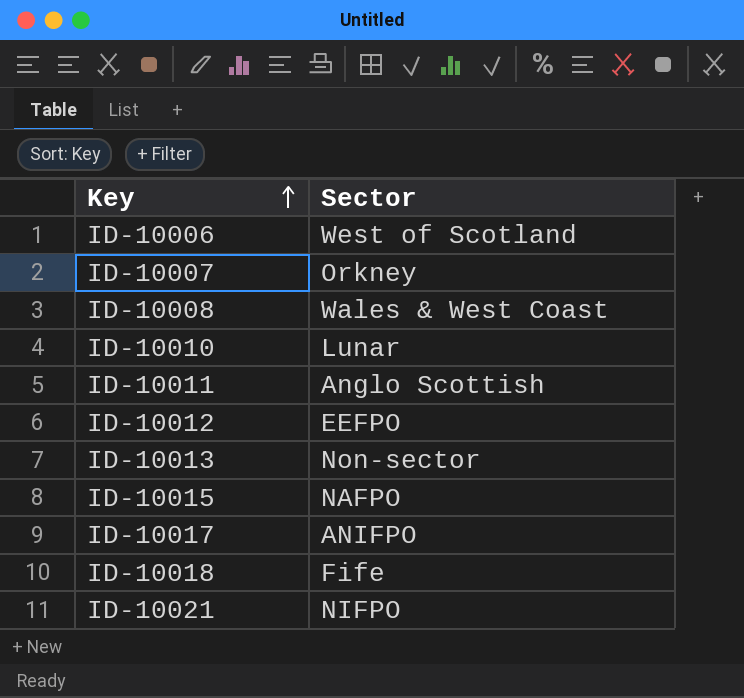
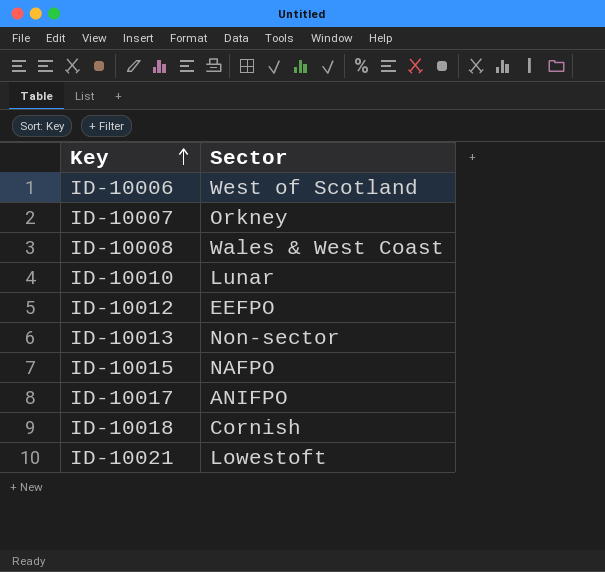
row ID-10011: Anglo Scottish -> none
ID-10018 | Sector: Fife -> Cornish
ID-10021 | Sector: NIFPO -> Lowestoft

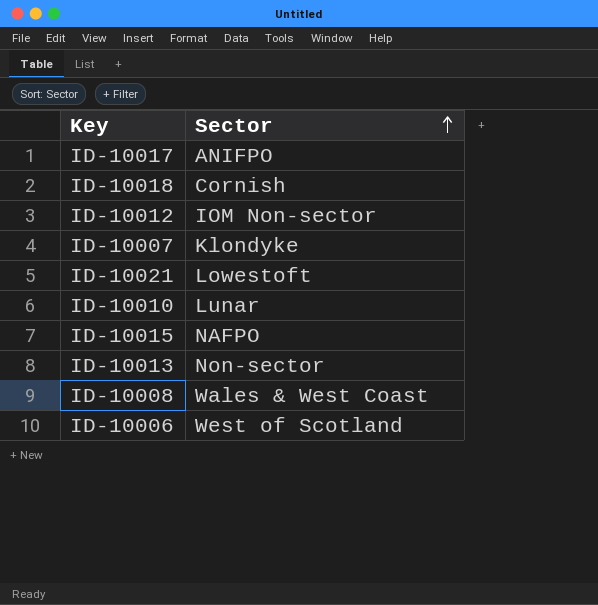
row order: Key ascending -> Sector ascending
ID-10012 | Sector: EEFPO -> IOM Non-sector
ID-10007 | Sector: Orkney -> Klondyke

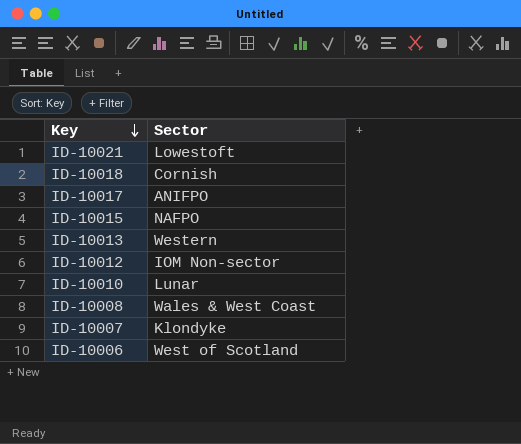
row order: Sector ascending -> Key descending
ID-10013 | Sector: Non-sector -> Western

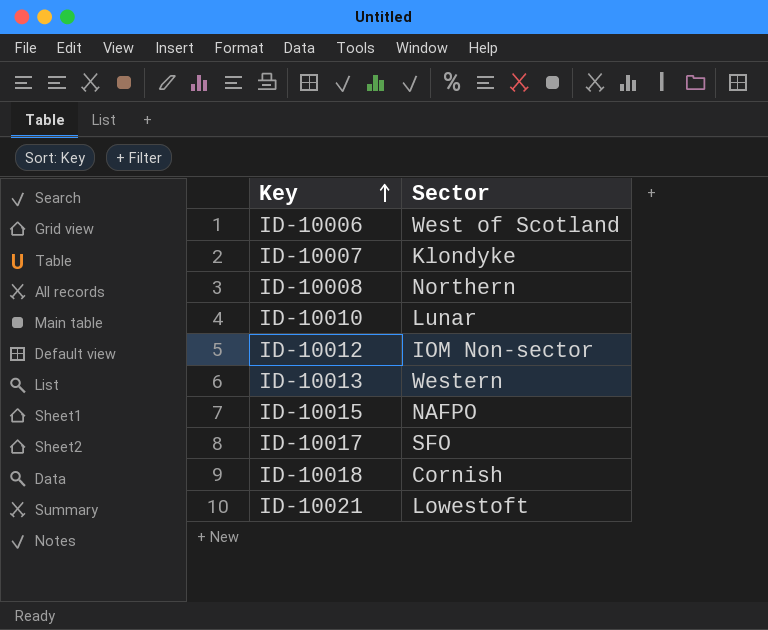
row order: Key descending -> Key ascending
ID-10008 | Sector: Wales & West Coast -> Northern
ID-10017 | Sector: ANIFPO -> SFO

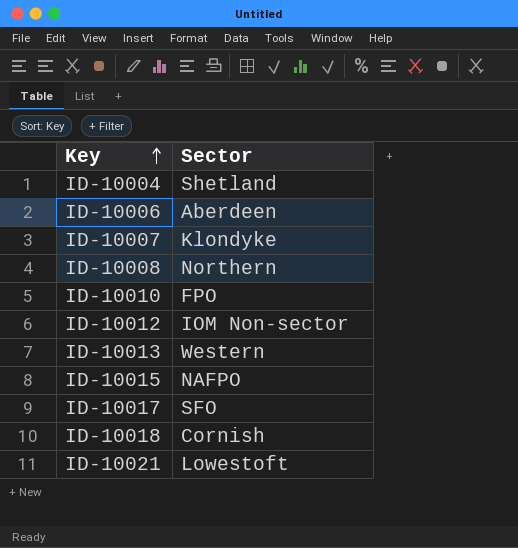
row ID-10004: none -> Shetland
ID-10006 | Sector: West of Scotland -> Aberdeen
ID-10010 | Sector: Lunar -> FPO

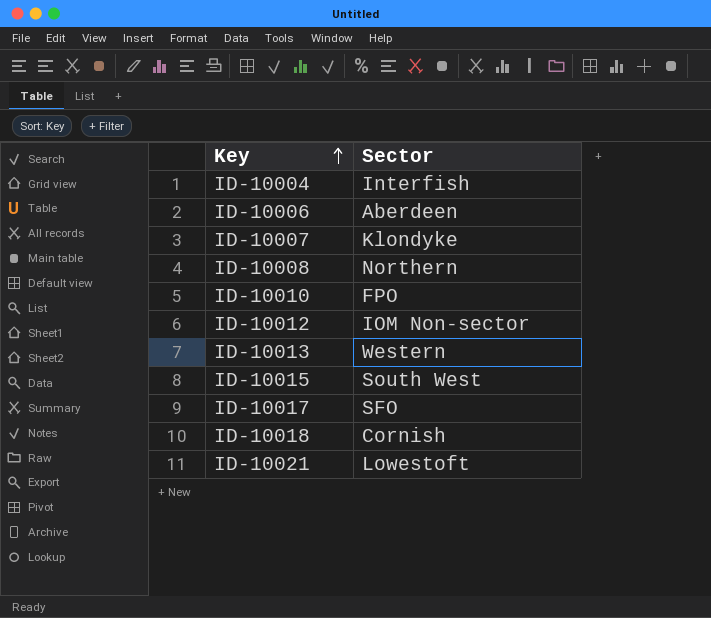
ID-10004 | Sector: Shetland -> Interfish
ID-10015 | Sector: NAFPO -> South West

